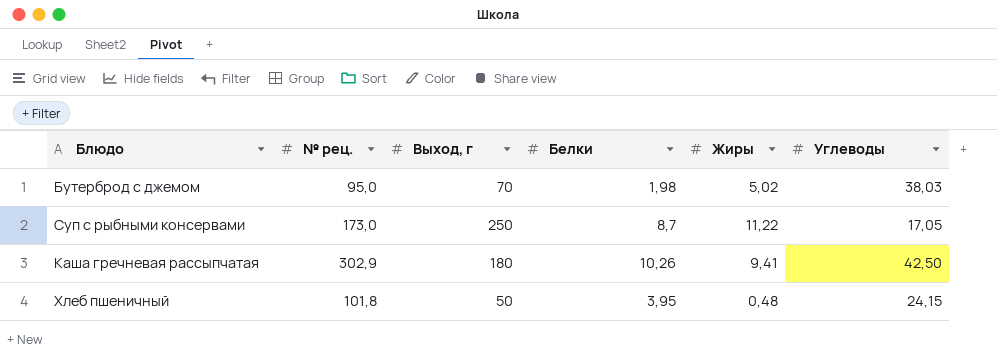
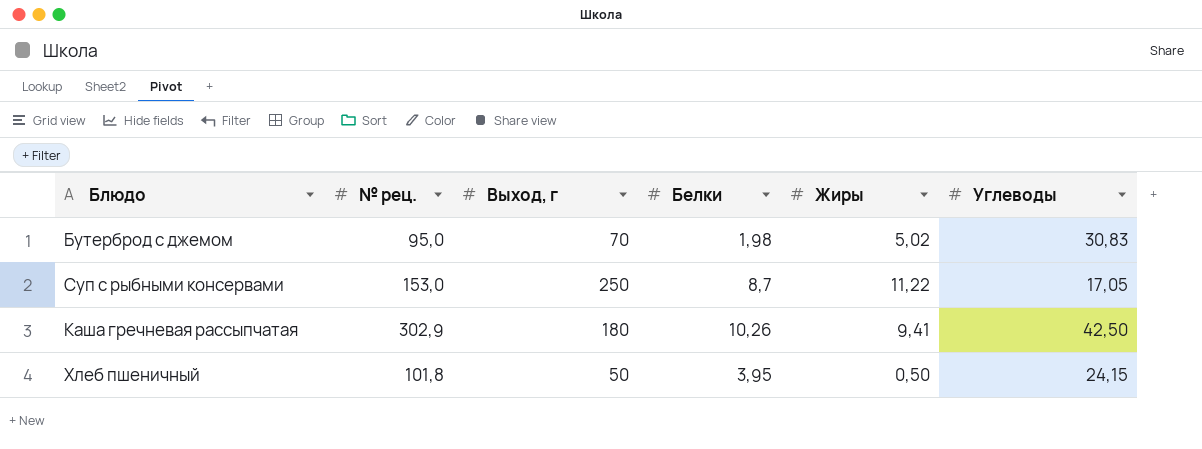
Бутерброд с джемом | Углеводы: 38,03 -> 30,83
Суп с рыбными консервами | № рец.: 173,0 -> 153,0
Хлеб пшеничный | Жиры: 0,48 -> 0,50

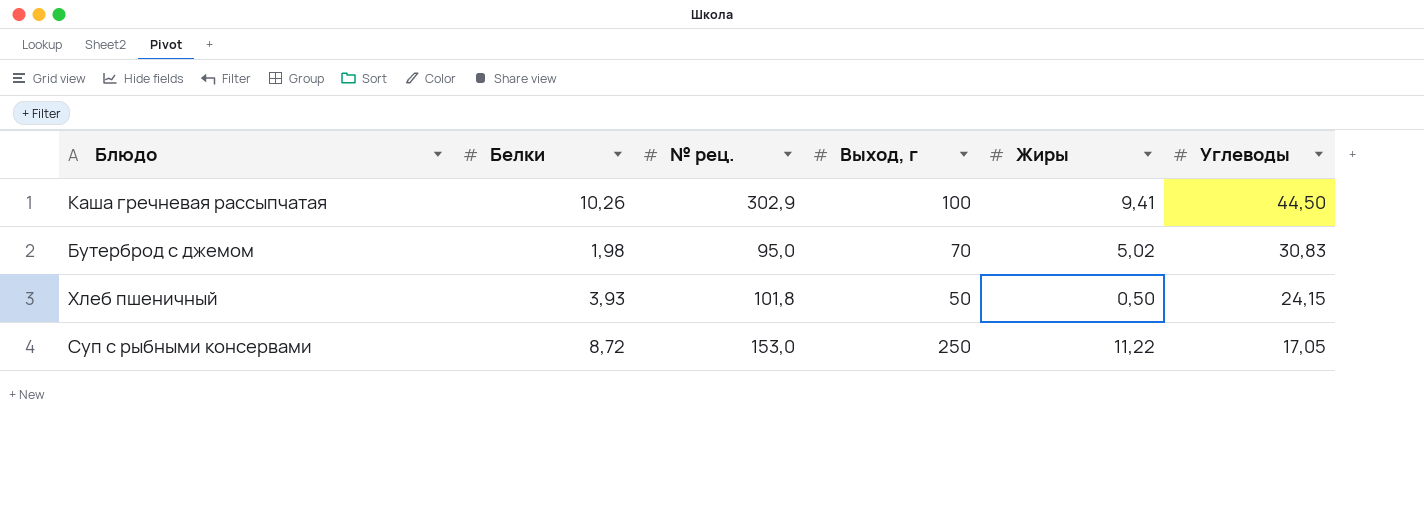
row order: none -> Углеводы descending
column Белки | position: 4 -> 2
Каша гречневая рассыпчатая | Выход, г: 180 -> 100
Каша гречневая рассыпчатая | Углеводы: 42,50 -> 44,50
Хлеб пшеничный | Белки: 3,95 -> 3,93
Суп с рыбными консервами | Белки: 8,7 -> 8,72

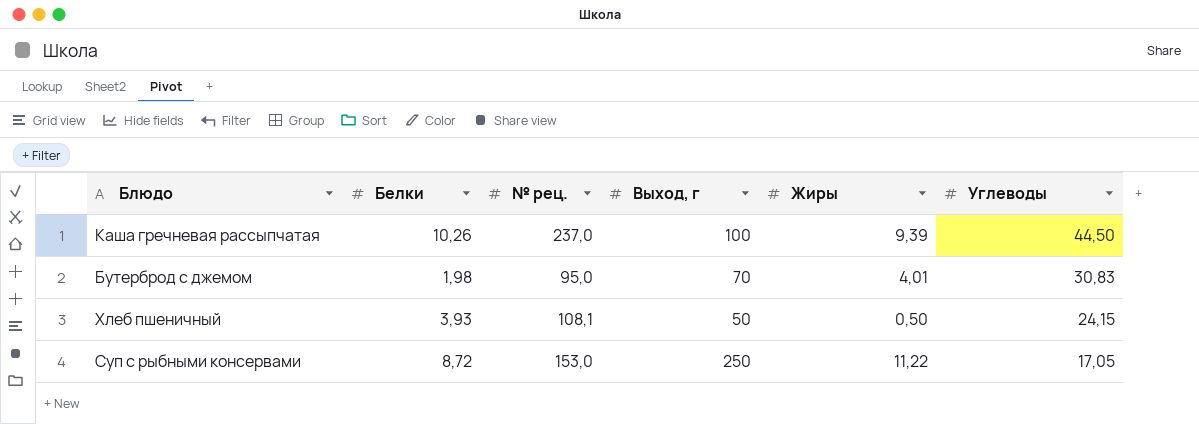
Каша гречневая рассыпчатая | № рец.: 302,9 -> 237,0
Каша гречневая рассыпчатая | Жиры: 9,41 -> 9,39
Бутерброд с джемом | Жиры: 5,02 -> 4,01
Хлеб пшеничный | № рец.: 101,8 -> 108,1

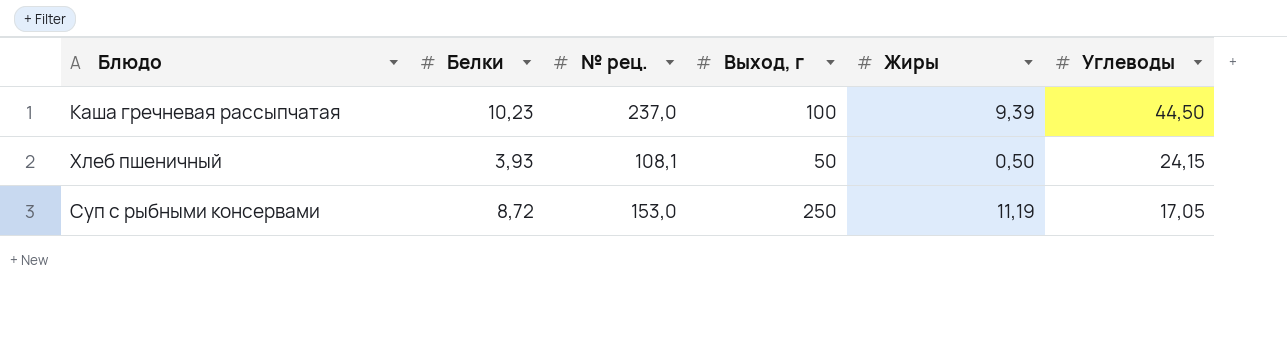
row Бутерброд с джемом: 1,98 | 95,0 | 70 | 4,01 | 30,83 -> none
Каша гречневая рассыпчатая | Белки: 10,26 -> 10,23
Суп с рыбными консервами | Жиры: 11,22 -> 11,19

